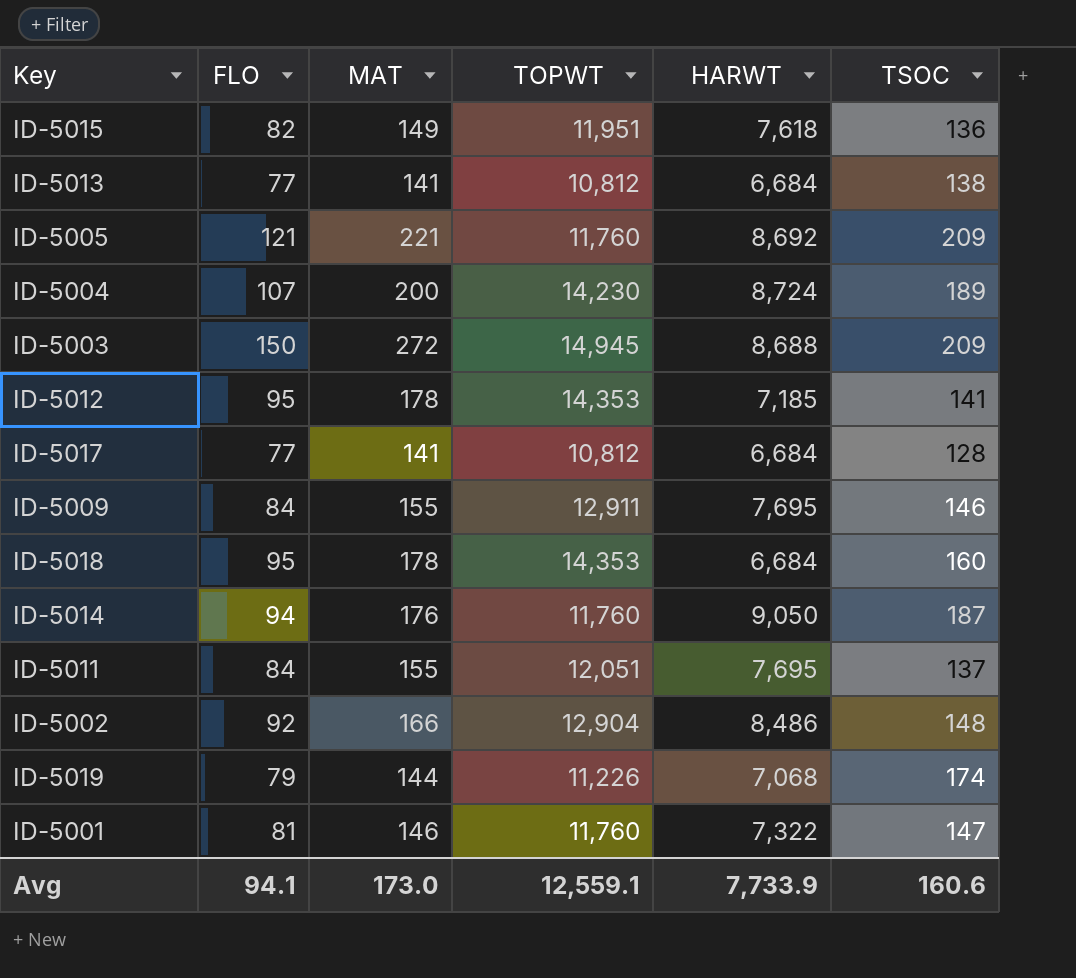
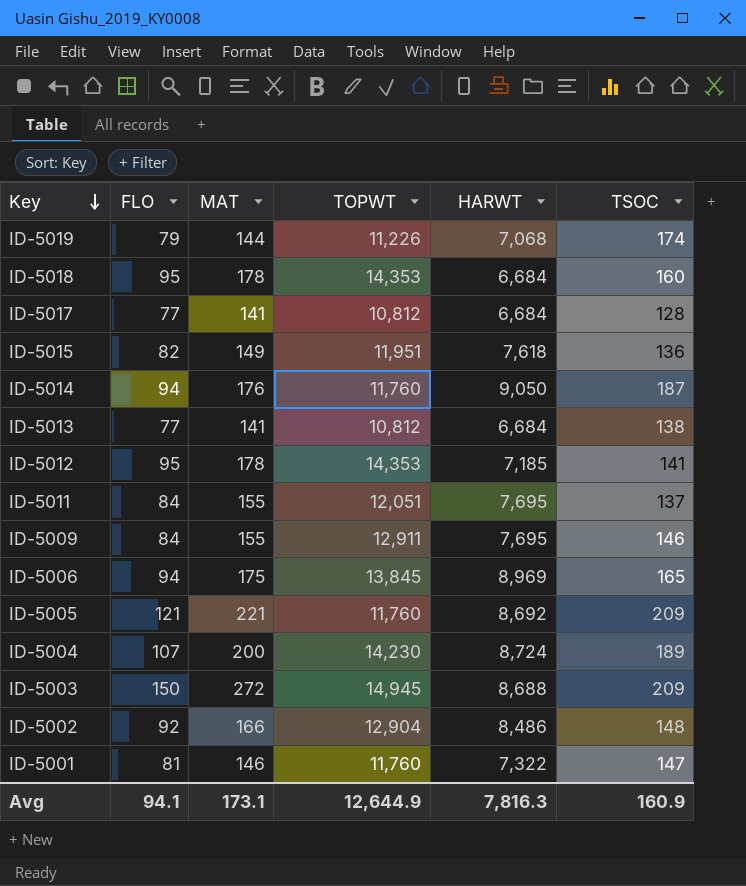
row order: none -> Key descending
row ID-5006: none -> 94 | 175 | 13,845 | 8,969 | 165
Avg | MAT: 173.0 -> 173.1
Avg | TOPWT: 12,559.1 -> 12,644.9
Avg | HARWT: 7,733.9 -> 7,816.3
Avg | TSOC: 160.6 -> 160.9

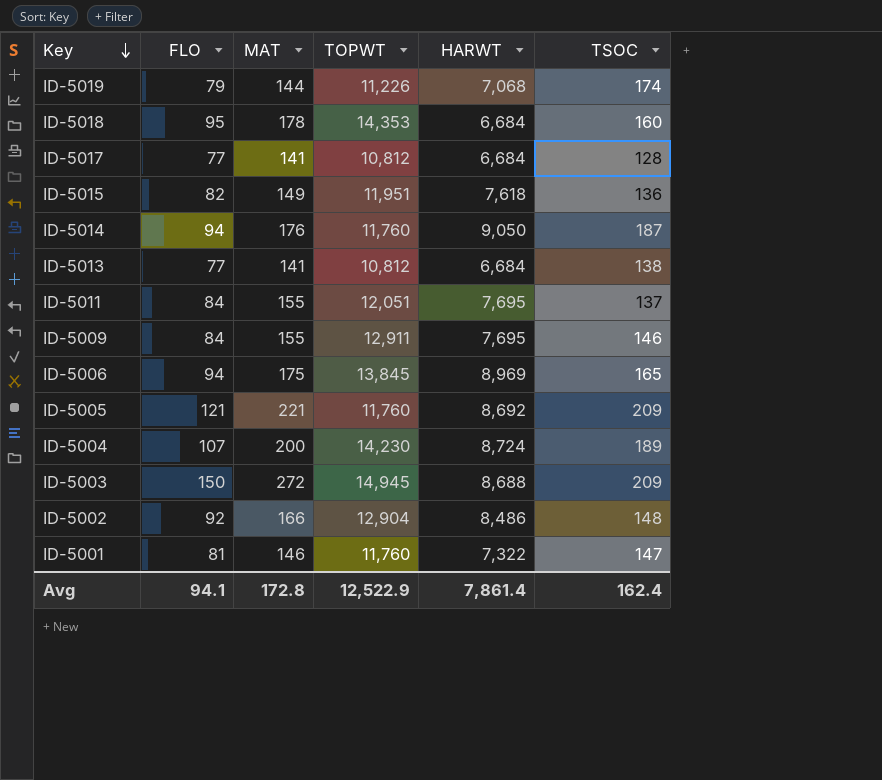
row ID-5012: 95 | 178 | 14,353 | 7,185 | 141 -> none
Avg | MAT: 173.1 -> 172.8
Avg | TOPWT: 12,644.9 -> 12,522.9
Avg | HARWT: 7,816.3 -> 7,861.4
Avg | TSOC: 160.9 -> 162.4

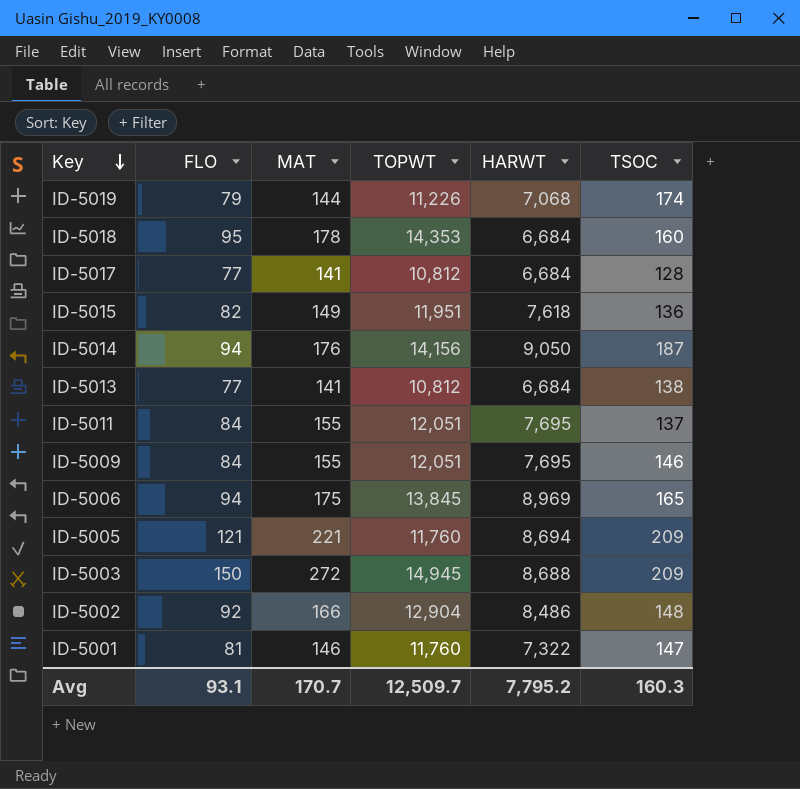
row ID-5004: 107 | 200 | 14,230 | 8,724 | 189 -> none
ID-5014 | TOPWT: 11,760 -> 14,156
ID-5009 | TOPWT: 12,911 -> 12,051
ID-5005 | HARWT: 8,692 -> 8,694
Avg | FLO: 94.1 -> 93.1
Avg | MAT: 172.8 -> 170.7
Avg | TOPWT: 12,522.9 -> 12,509.7
Avg | HARWT: 7,861.4 -> 7,795.2
Avg | TSOC: 162.4 -> 160.3

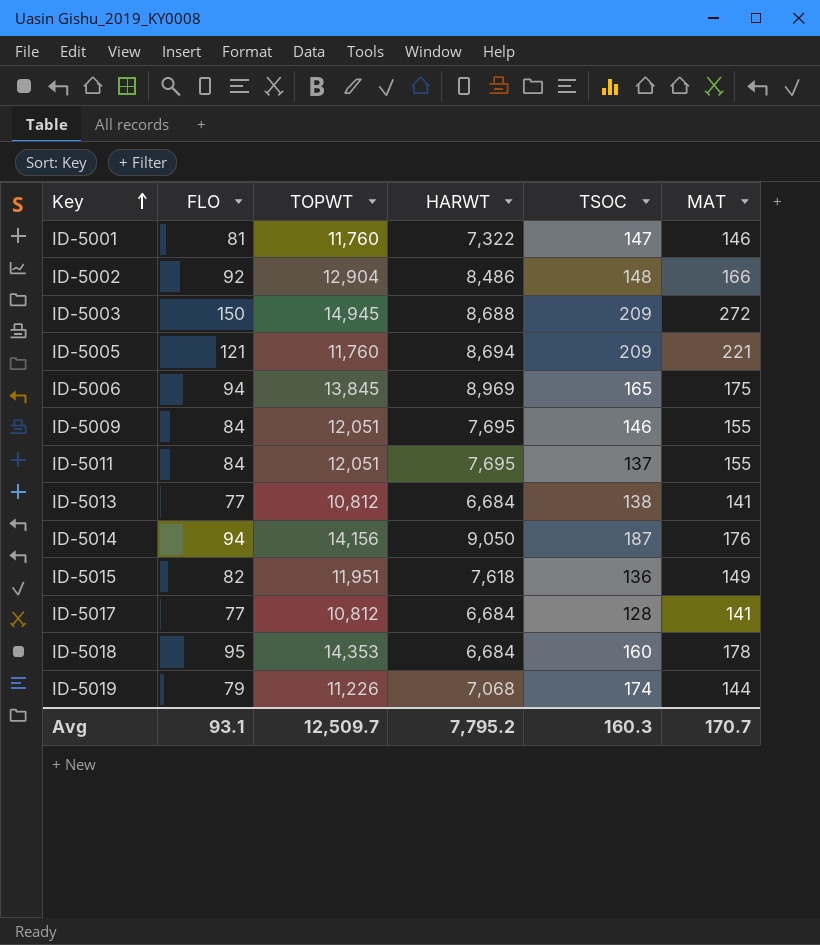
row order: Key descending -> Key ascending
column MAT | position: 3 -> 6

